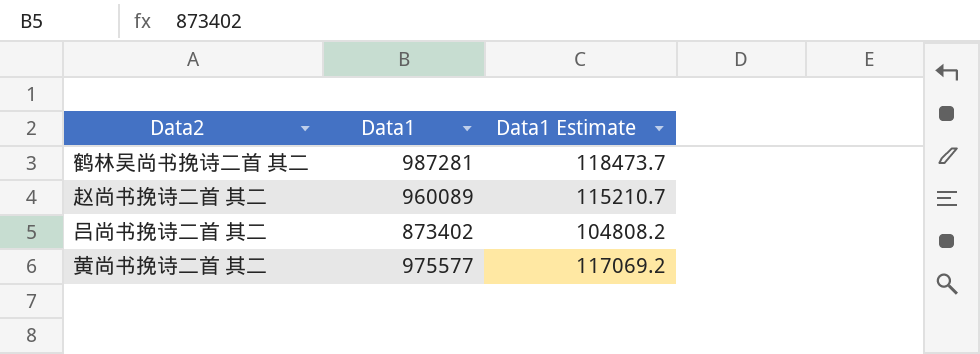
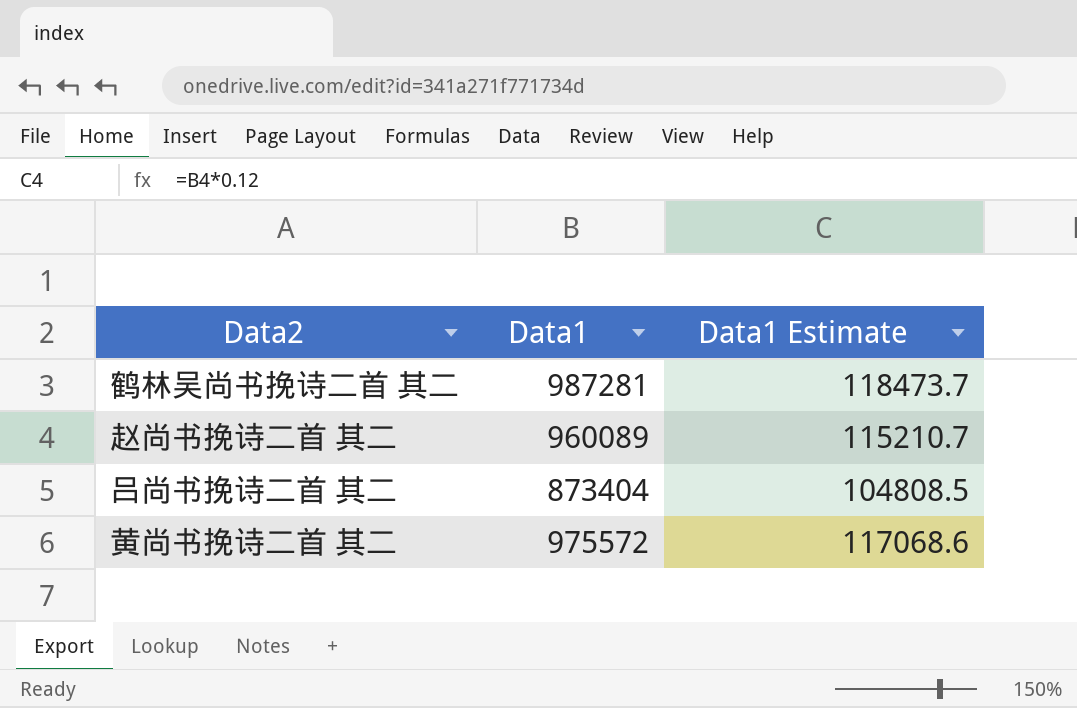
吕尚书挽诗二首 其二 | Data1: 873402 -> 873404
吕尚书挽诗二首 其二 | Data1 Estimate: 104808.2 -> 104808.5
黄尚书挽诗二首 其二 | Data1: 975577 -> 975572
黄尚书挽诗二首 其二 | Data1 Estimate: 117069.2 -> 117068.6

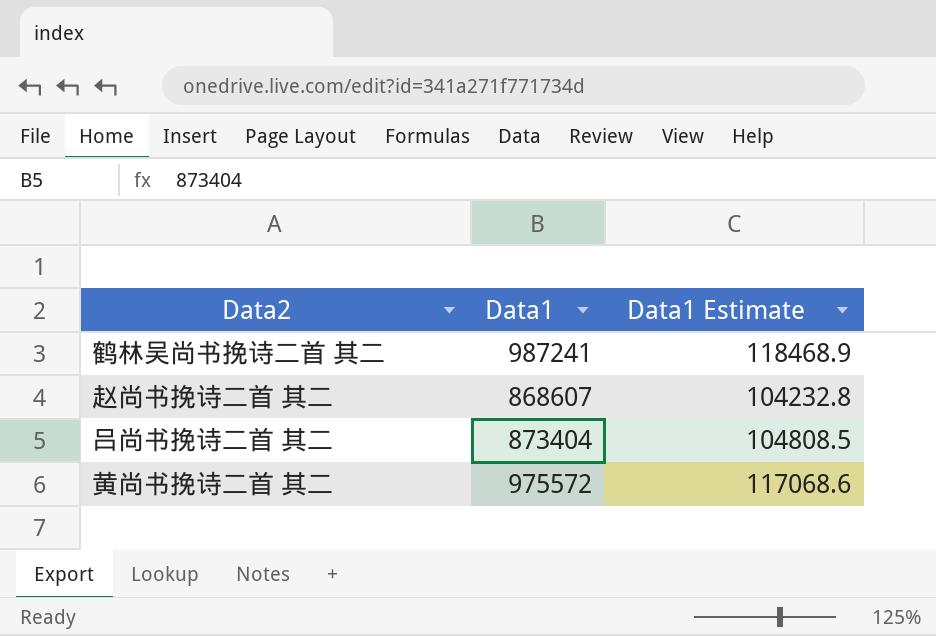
鹤林吴尚书挽诗二首 其二 | Data1: 987281 -> 987241
鹤林吴尚书挽诗二首 其二 | Data1 Estimate: 118473.7 -> 118468.9
赵尚书挽诗二首 其二 | Data1: 960089 -> 868607
赵尚书挽诗二首 其二 | Data1 Estimate: 115210.7 -> 104232.8

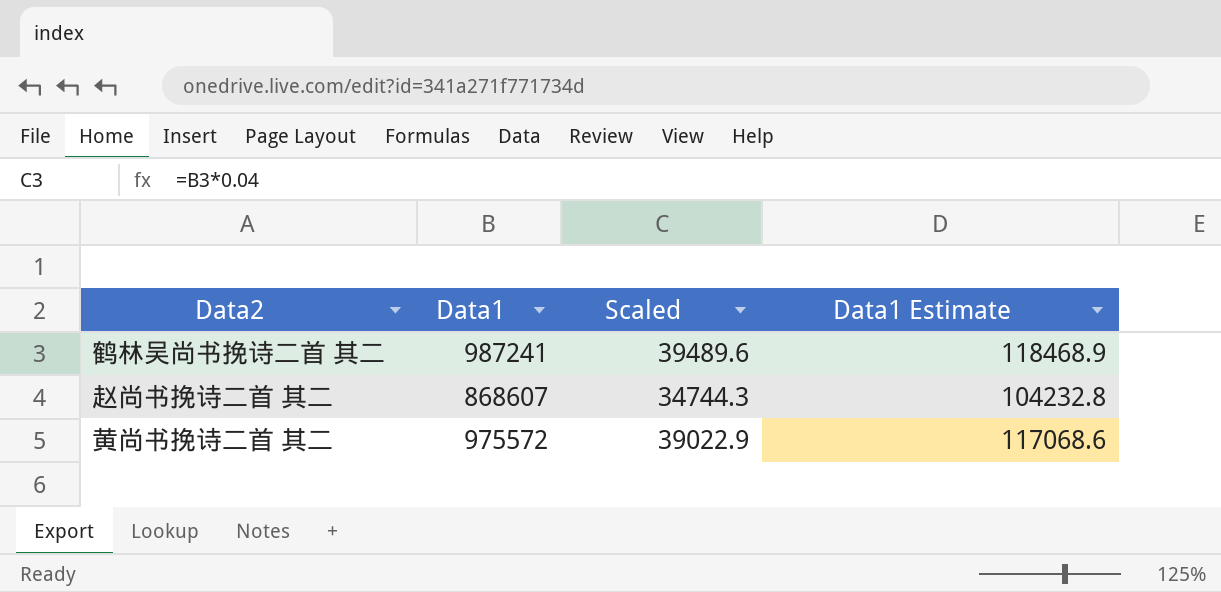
column Scaled | formula: none -> [Data1] * 0.04
row 吕尚书挽诗二首 其二: 873404 | 104808.5 -> none

